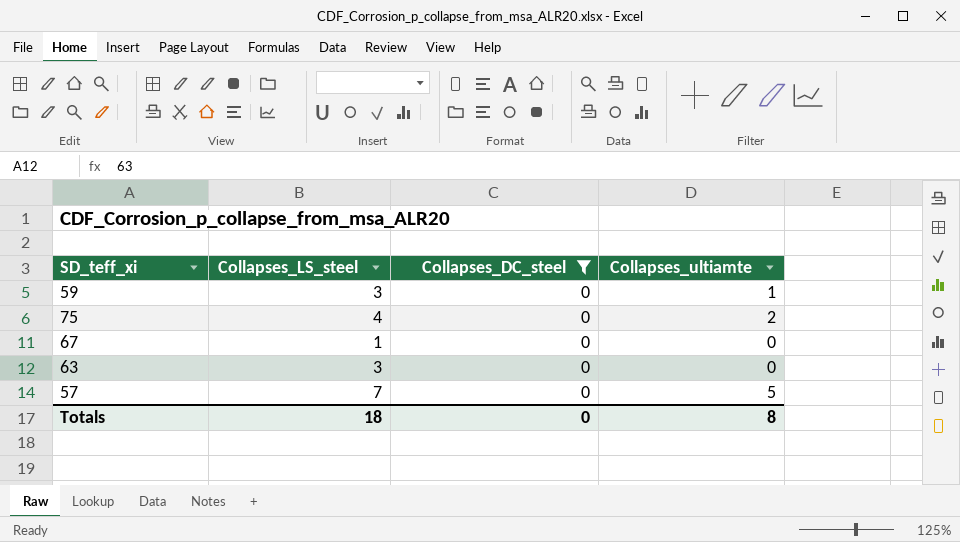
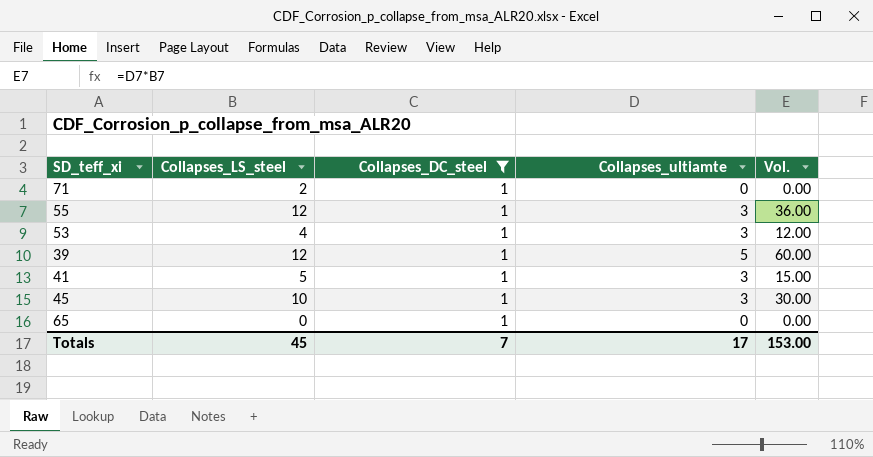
filter: Collapses_DC_steel = 0 -> Collapses_DC_steel = 1
column Vol. | formula: none -> [Collapses_LS_steel] * [Collapses_ultiamte]
Totals | Collapses_LS_steel: 18 -> 45
Totals | Collapses_DC_steel: 0 -> 7
Totals | Collapses_ultiamte: 8 -> 17

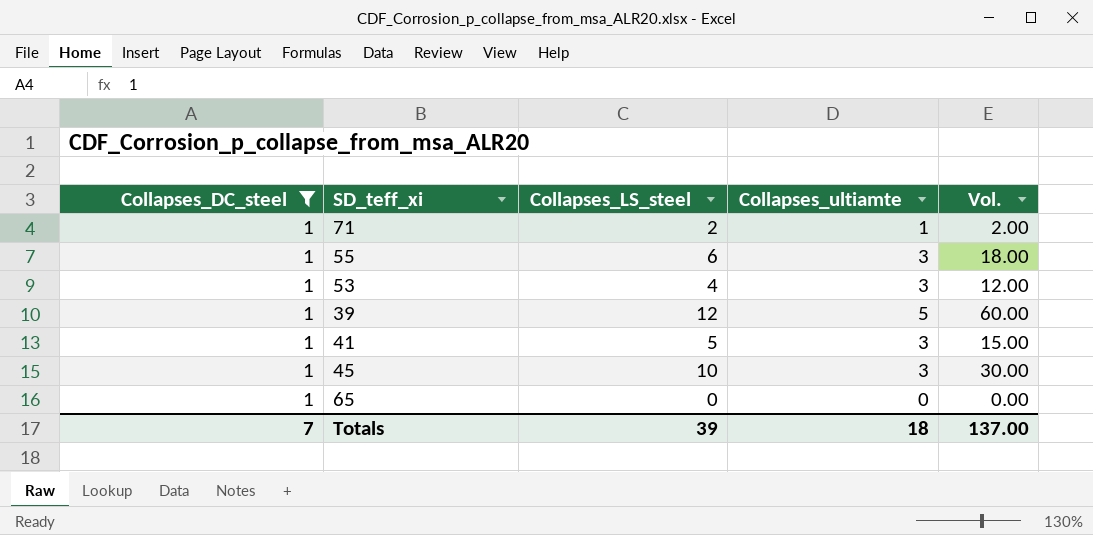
column Collapses_DC_steel | position: 3 -> 1
71 | Collapses_ultiamte: 0 -> 1
71 | Vol.: 0.00 -> 2.00
55 | Collapses_LS_steel: 12 -> 6
55 | Vol.: 36.00 -> 18.00
Totals | Collapses_LS_steel: 45 -> 39
Totals | Collapses_ultiamte: 17 -> 18
Totals | Vol.: 153.00 -> 137.00

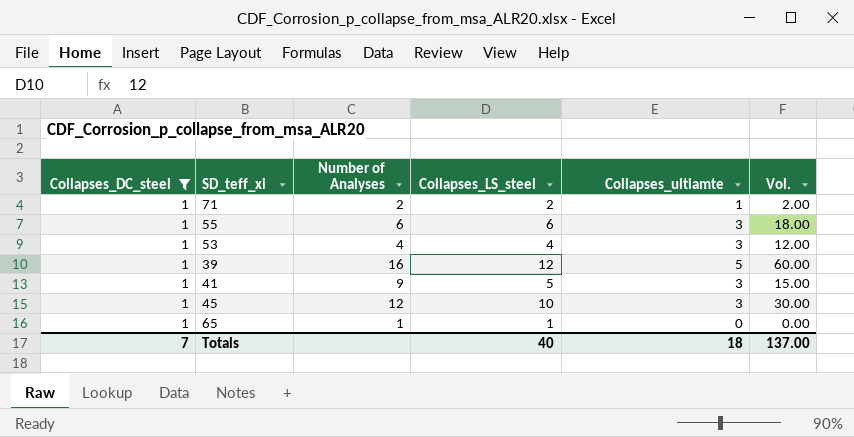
column Number of Analyses | position: none -> 3
65 | Collapses_LS_steel: 0 -> 1
Totals | Collapses_LS_steel: 39 -> 40

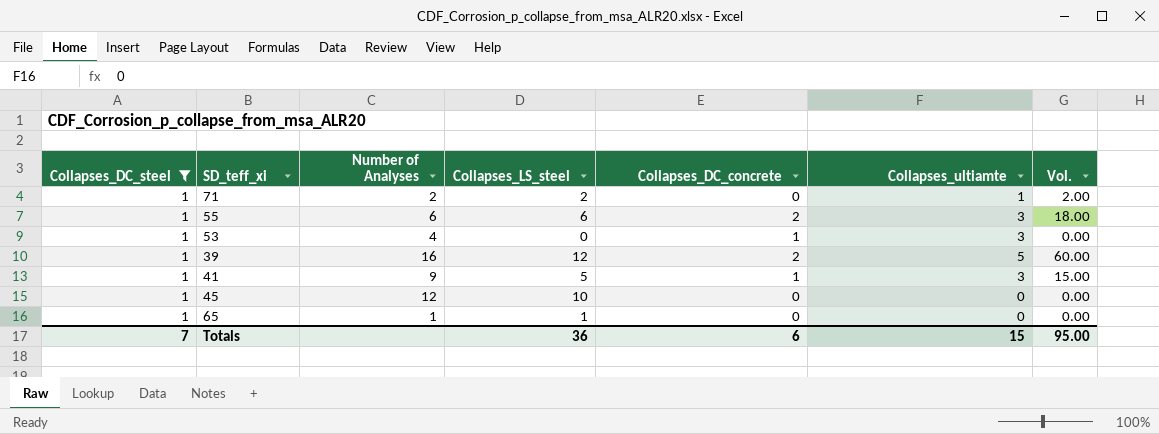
column Collapses_DC_concrete | position: none -> 5
53 | Collapses_LS_steel: 4 -> 0
53 | Vol.: 12.00 -> 0.00
45 | Collapses_ultiamte: 3 -> 0
45 | Vol.: 30.00 -> 0.00
Totals | Collapses_LS_steel: 40 -> 36
Totals | Collapses_ultiamte: 18 -> 15
Totals | Vol.: 137.00 -> 95.00

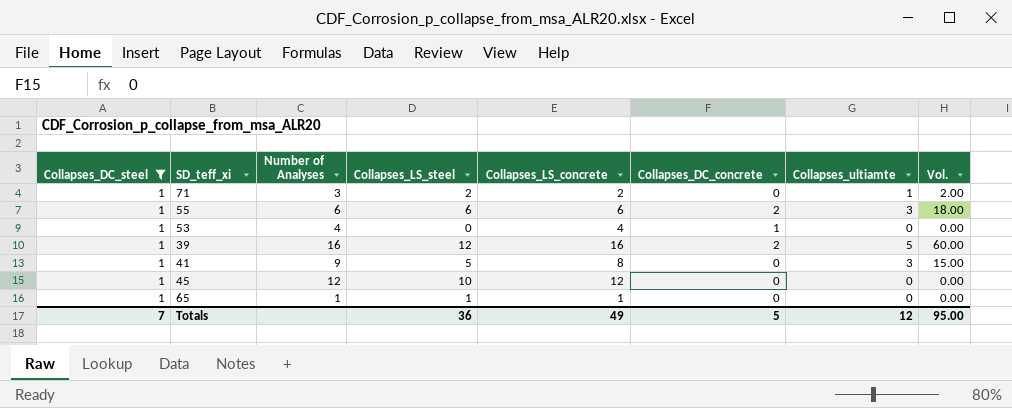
column Collapses_LS_concrete | position: none -> 5
71 | Number of Analyses: 2 -> 3
53 | Collapses_ultiamte: 3 -> 0
41 | Collapses_DC_concrete: 1 -> 0
Totals | Collapses_DC_concrete: 6 -> 5
Totals | Collapses_ultiamte: 15 -> 12

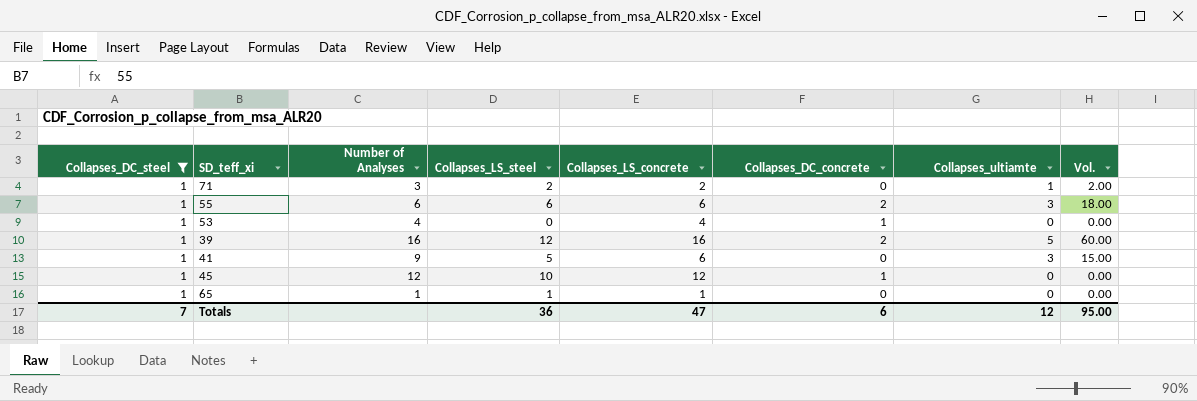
41 | Collapses_LS_concrete: 8 -> 6
45 | Collapses_DC_concrete: 0 -> 1
Totals | Collapses_LS_concrete: 49 -> 47
Totals | Collapses_DC_concrete: 5 -> 6

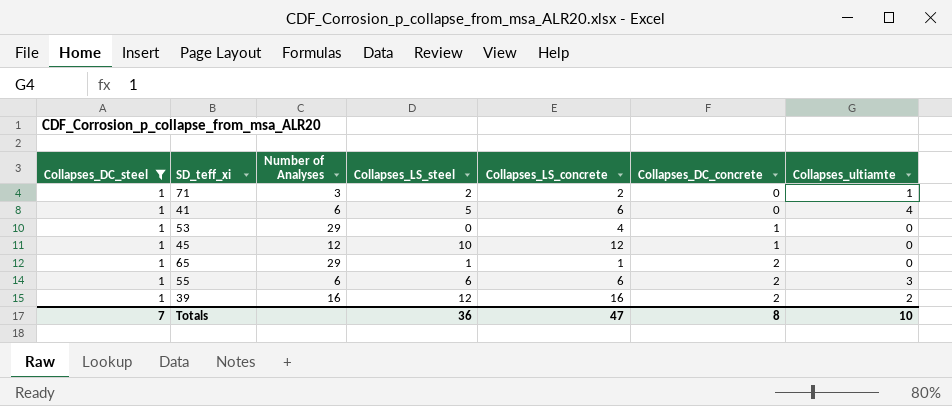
row order: none -> Collapses_DC_concrete ascending
column Vol. | formula: [Collapses_LS_steel] * [Collapses_ultiamte] -> none
41 | Number of Analyses: 9 -> 6
41 | Collapses_ultiamte: 3 -> 4
53 | Number of Analyses: 4 -> 29
65 | Number of Analyses: 1 -> 29
65 | Collapses_DC_concrete: 0 -> 2
39 | Collapses_ultiamte: 5 -> 2
Totals | Collapses_DC_concrete: 6 -> 8
Totals | Collapses_ultiamte: 12 -> 10

